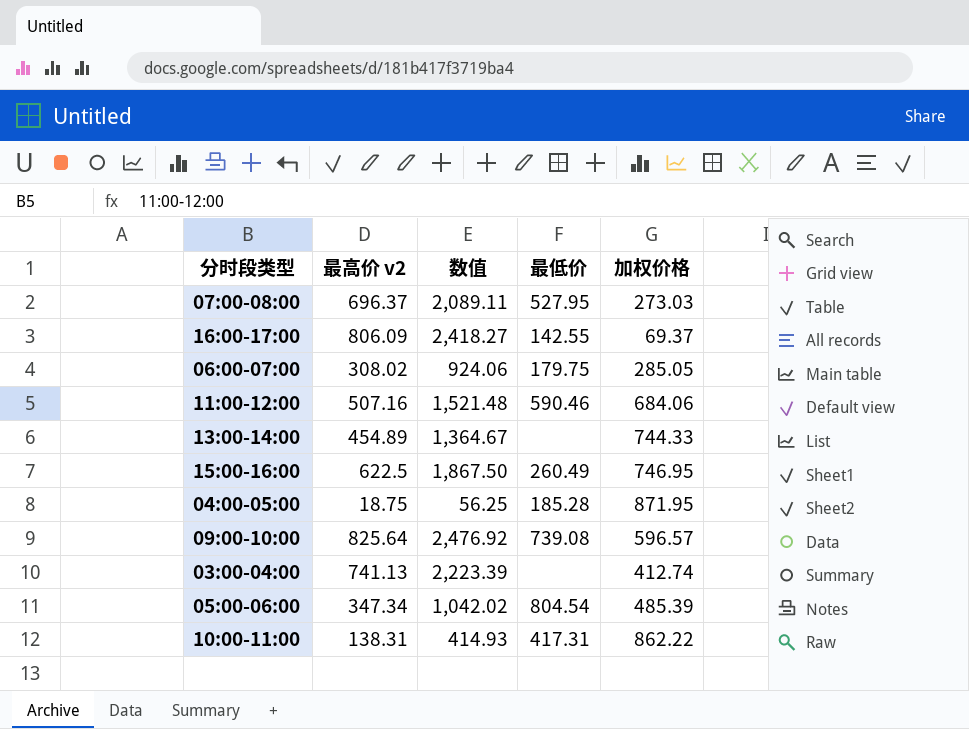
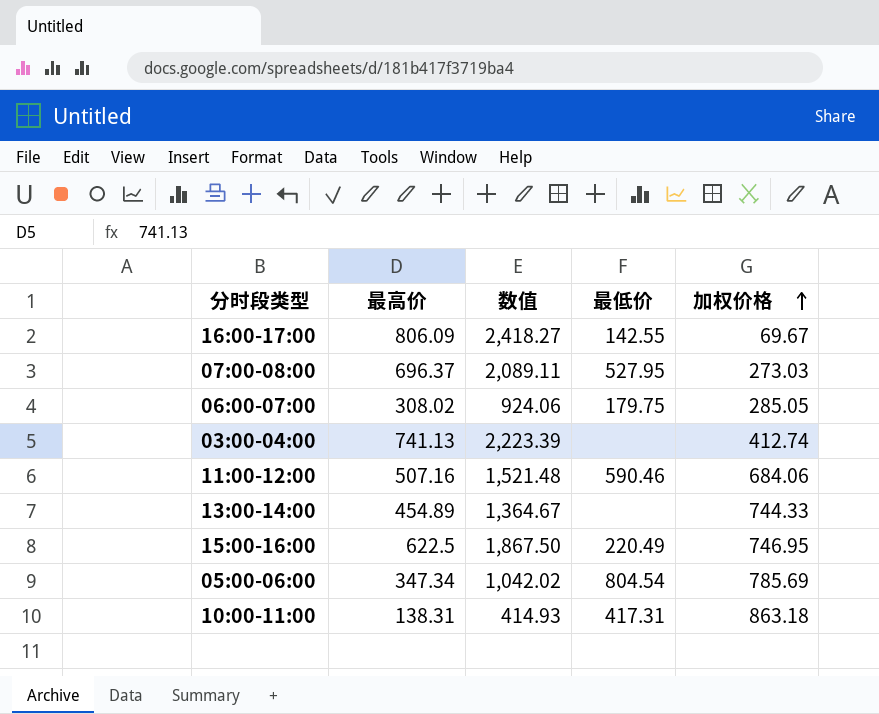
row order: none -> 加权价格 ascending
column name: 最高价 v2 -> 最高价
row 04:00-05:00: 18.75 | 56.25 | 185.28 | 871.95 -> none
row 09:00-10:00: 825.64 | 2,476.92 | 739.08 | 596.57 -> none
16:00-17:00 | 加权价格: 69.37 -> 69.67
15:00-16:00 | 最低价: 260.49 -> 220.49
05:00-06:00 | 加权价格: 485.39 -> 785.69
10:00-11:00 | 加权价格: 862.22 -> 863.18

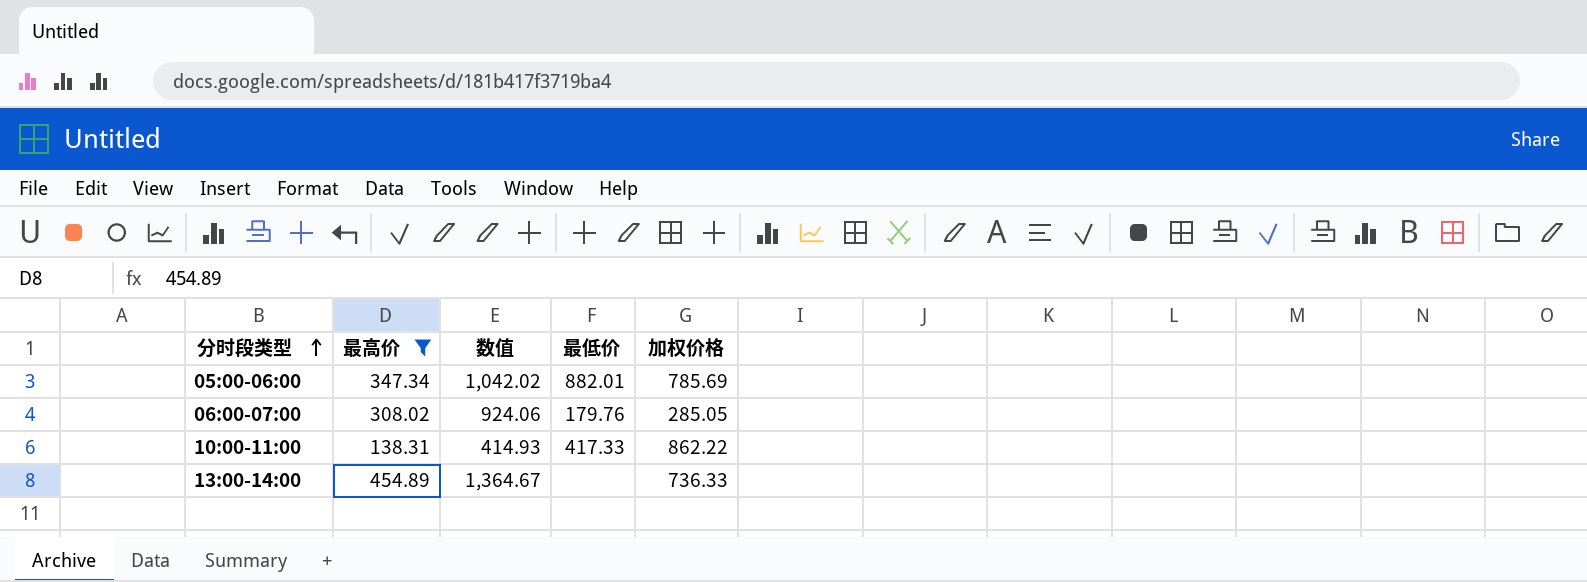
filter: none -> 最高价 <= 454.89
row order: 加权价格 ascending -> 分时段类型 ascending
05:00-06:00 | 最低价: 804.54 -> 882.01
06:00-07:00 | 最低价: 179.75 -> 179.76
10:00-11:00 | 最低价: 417.31 -> 417.33
10:00-11:00 | 加权价格: 863.18 -> 862.22
13:00-14:00 | 加权价格: 744.33 -> 736.33

